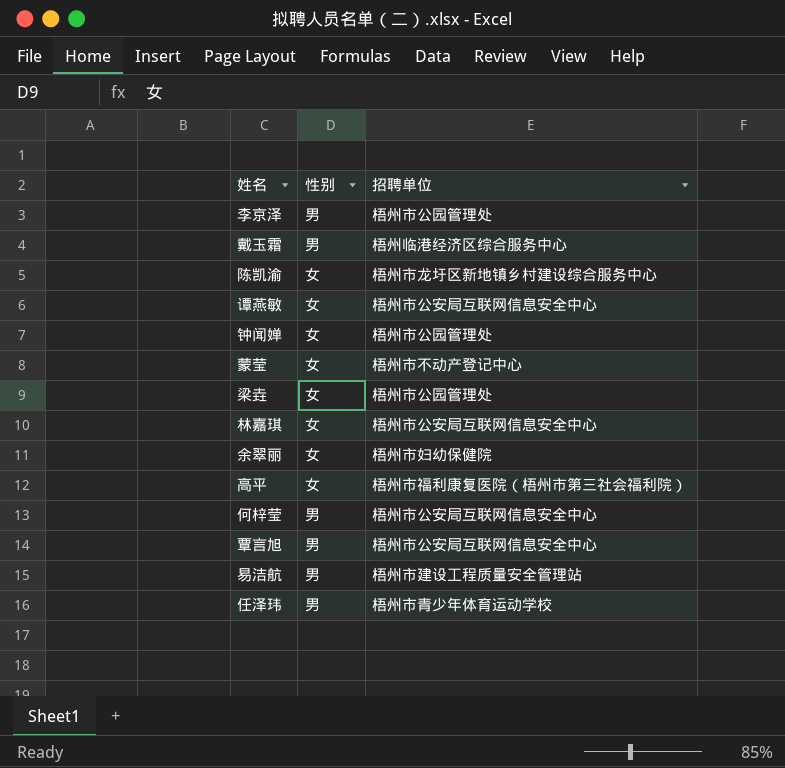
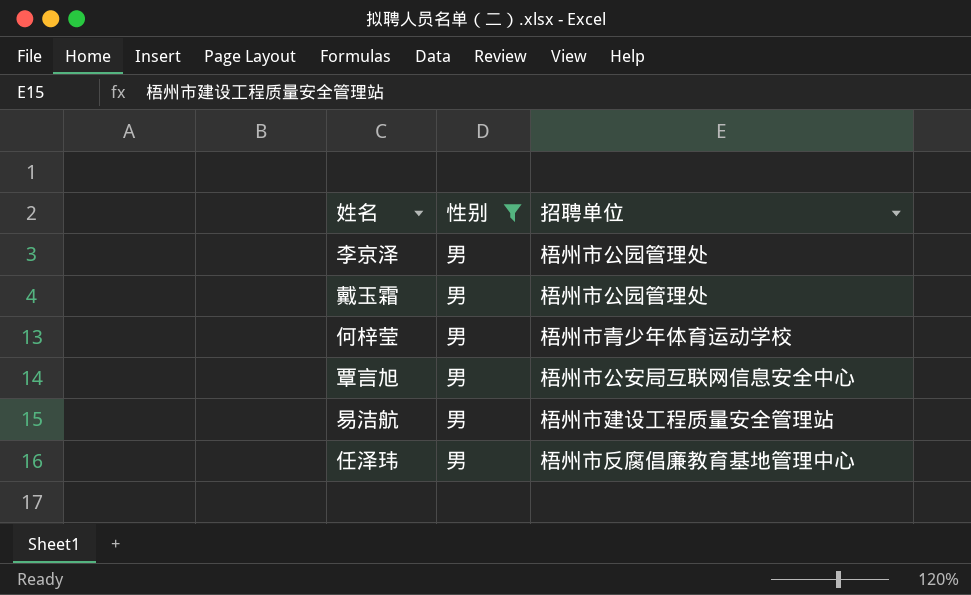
filter: none -> 性别 = 男
戴玉霜 | 招聘单位: 梧州临港经济区综合服务中心 -> 梧州市公园管理处
何梓莹 | 招聘单位: 梧州市公安局互联网信息安全中心 -> 梧州市青少年体育运动学校
任泽玮 | 招聘单位: 梧州市青少年体育运动学校 -> 梧州市反腐倡廉教育基地管理中心

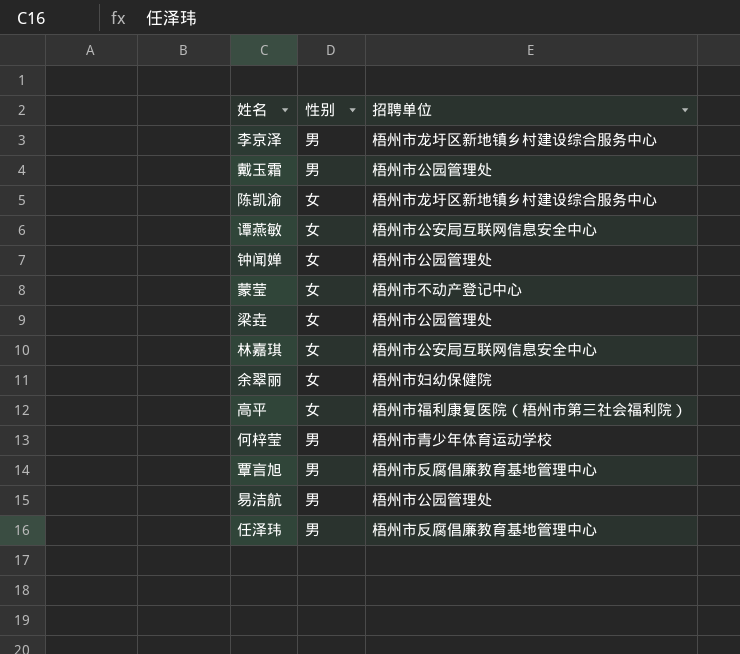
filter: 性别 = 男 -> none
李京泽 | 招聘单位: 梧州市公园管理处 -> 梧州市龙圩区新地镇乡村建设综合服务中心
覃言旭 | 招聘单位: 梧州市公安局互联网信息安全中心 -> 梧州市反腐倡廉教育基地管理中心
易洁航 | 招聘单位: 梧州市建设工程质量安全管理站 -> 梧州市公园管理处

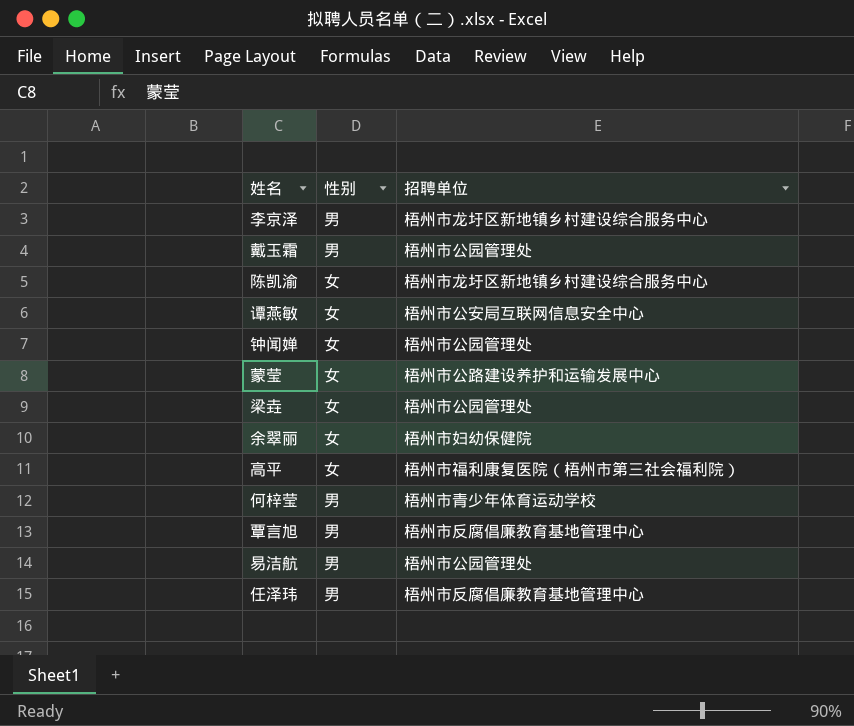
row 林嘉琪: 女 | 梧州市公安局互联网信息安全中心 -> none
蒙莹 | 招聘单位: 梧州市不动产登记中心 -> 梧州市公路建设养护和运输发展中心

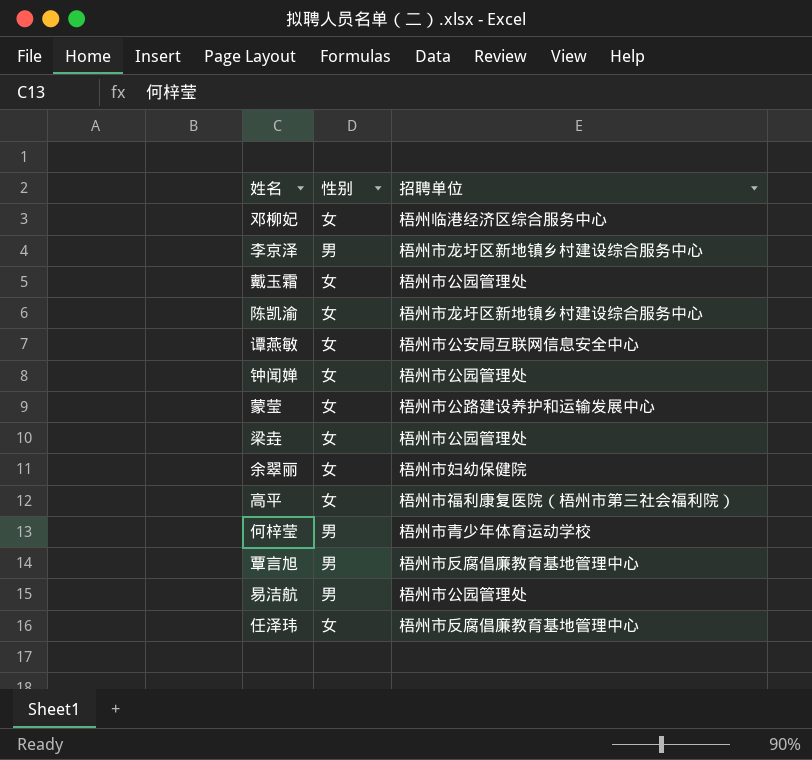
row 邓柳妃: none -> 女 | 梧州临港经济区综合服务中心
戴玉霜 | 性别: 男 -> 女
任泽玮 | 性别: 男 -> 女

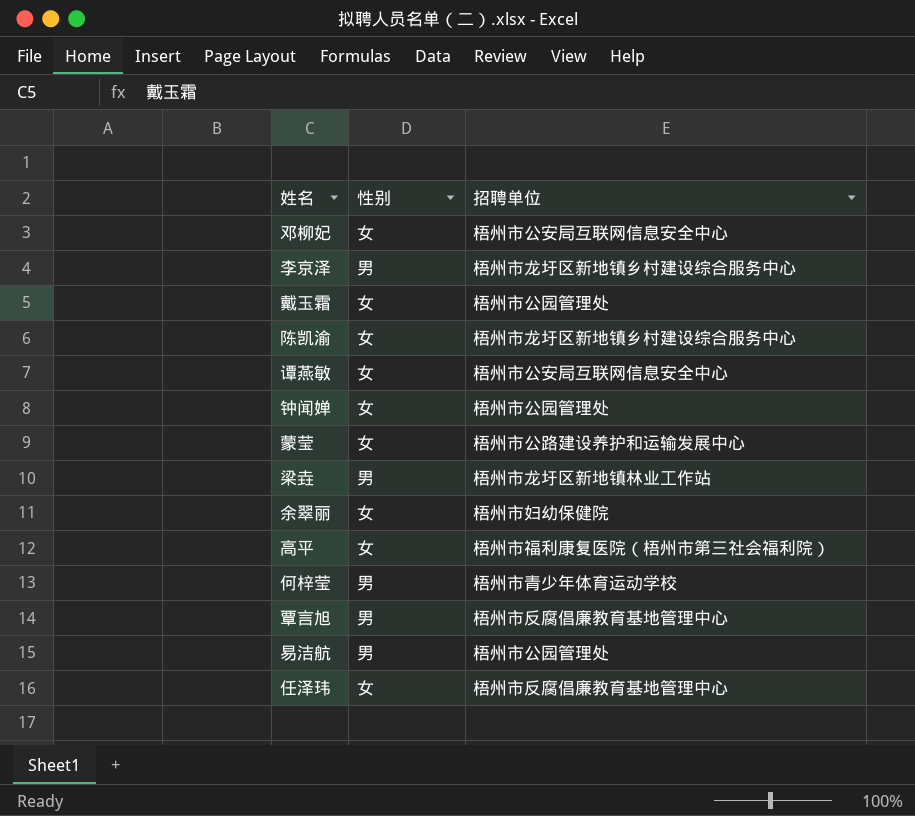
邓柳妃 | 招聘单位: 梧州临港经济区综合服务中心 -> 梧州市公安局互联网信息安全中心
梁垚 | 性别: 女 -> 男
梁垚 | 招聘单位: 梧州市公园管理处 -> 梧州市龙圩区新地镇林业工作站

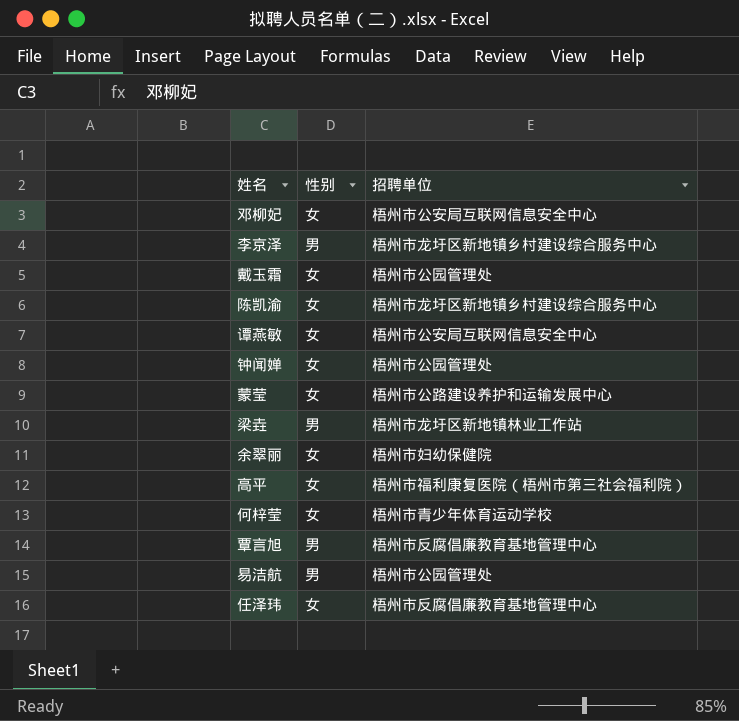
何梓莹 | 性别: 男 -> 女

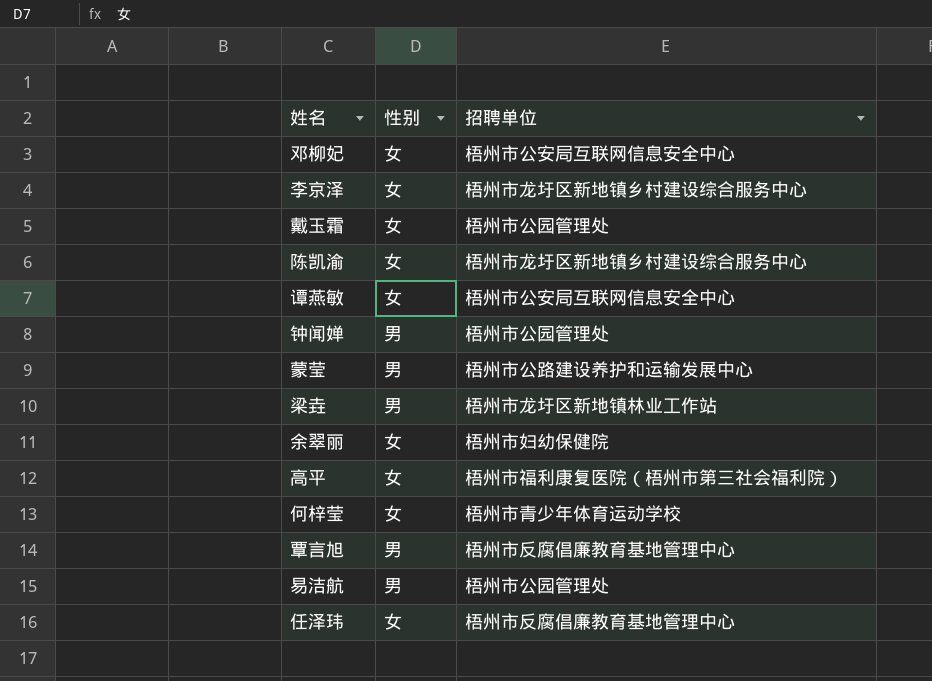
李京泽 | 性别: 男 -> 女
钟闻婵 | 性别: 女 -> 男
蒙莹 | 性别: 女 -> 男

